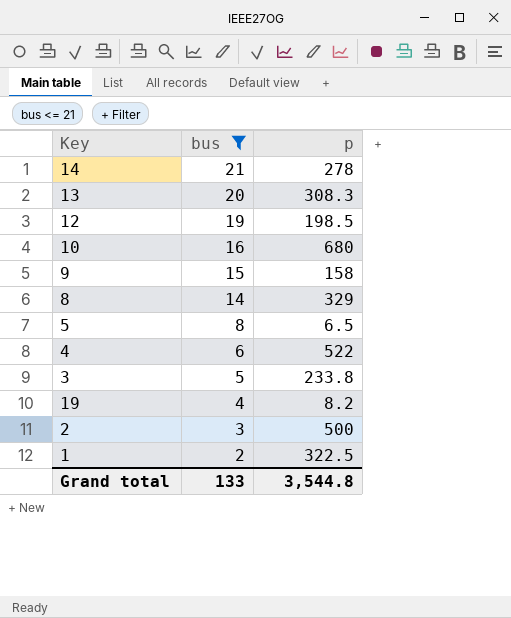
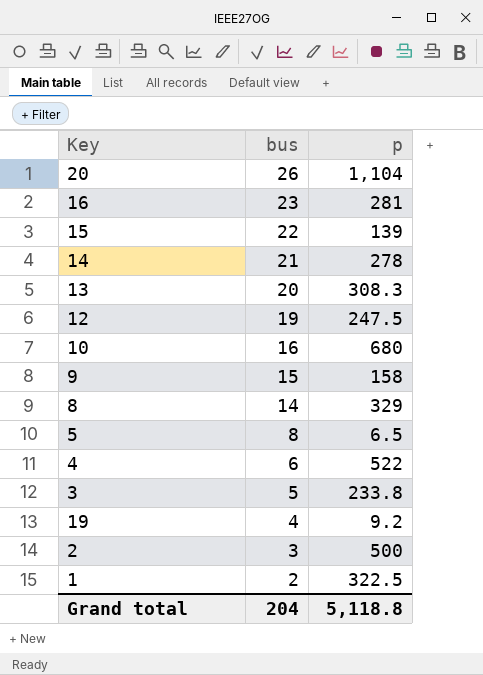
filter: bus <= 21 -> none
12 | p: 198.5 -> 247.5
19 | p: 8.2 -> 9.2
Grand total | bus: 133 -> 204
Grand total | p: 3,544.8 -> 5,118.8

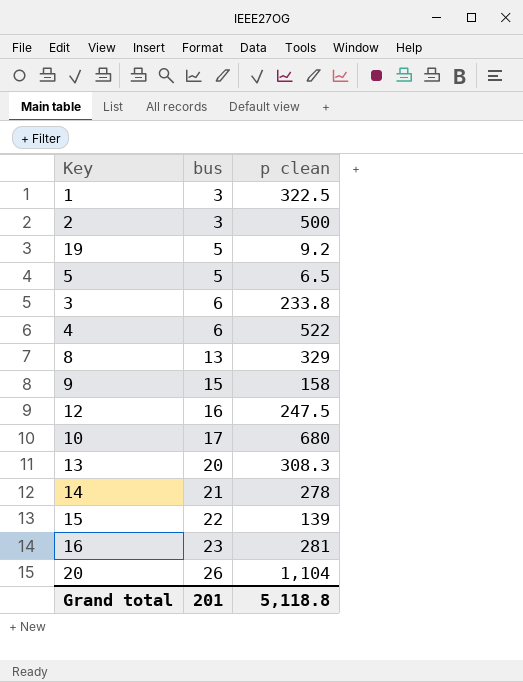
row order: bus descending -> bus ascending
column name: p -> p clean
1 | bus: 2 -> 3
19 | bus: 4 -> 5
5 | bus: 8 -> 5
3 | bus: 5 -> 6
8 | bus: 14 -> 13
12 | bus: 19 -> 16
10 | bus: 16 -> 17
Grand total | bus: 204 -> 201

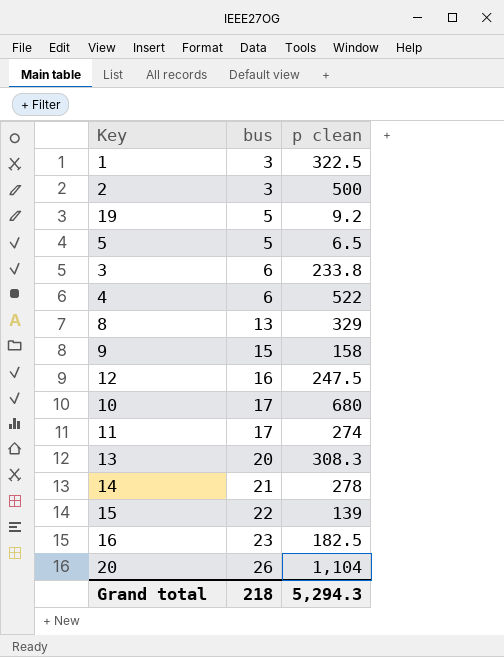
row 11: none -> 17 | 274
16 | p clean: 281 -> 182.5
Grand total | bus: 201 -> 218
Grand total | p clean: 5,118.8 -> 5,294.3

